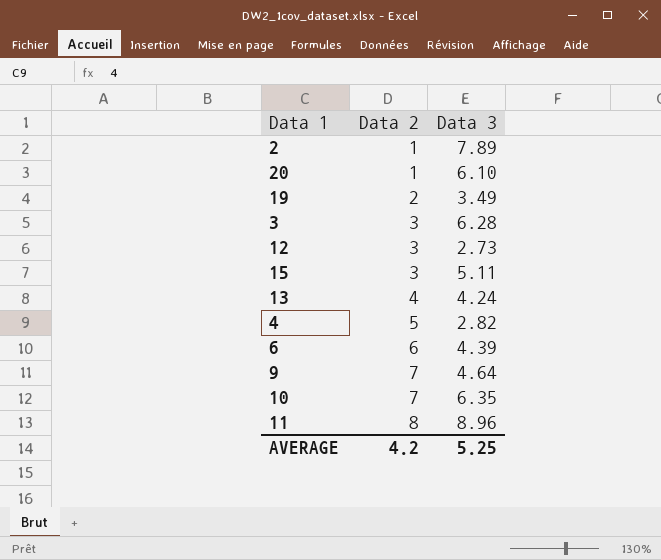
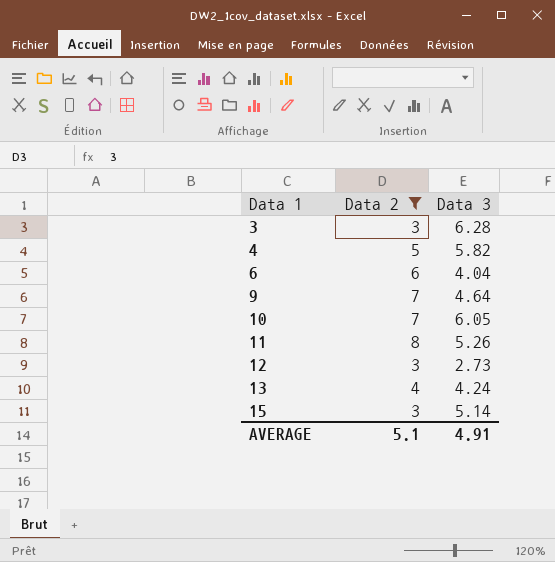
filter: none -> Data 2 >= 3
row order: Data 2 ascending -> Data 1 ascending
4 | Data 3: 2.82 -> 5.82
6 | Data 3: 4.39 -> 4.04
10 | Data 3: 6.35 -> 6.05
11 | Data 3: 8.96 -> 5.26
15 | Data 3: 5.11 -> 5.14
AVERAGE | Data 2: 4.2 -> 5.1
AVERAGE | Data 3: 5.25 -> 4.91

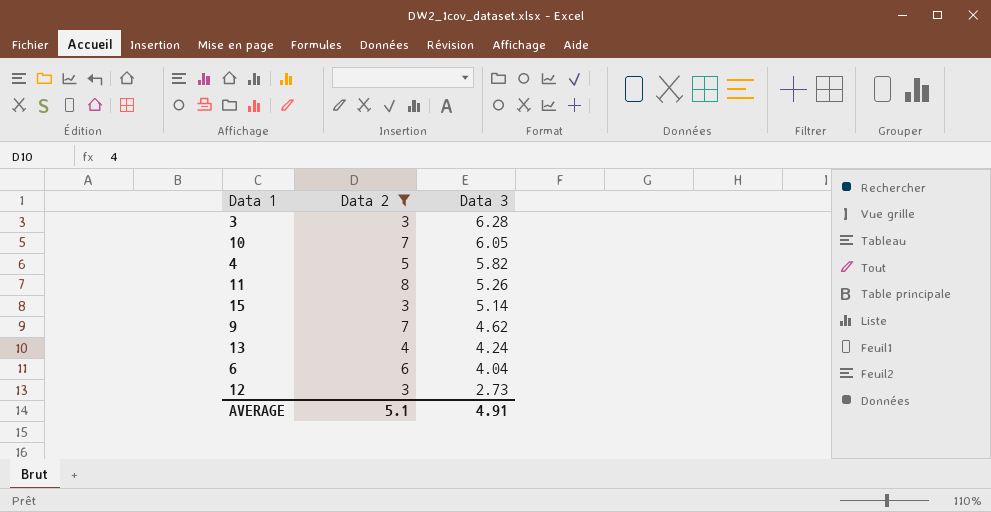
row order: Data 1 ascending -> Data 3 descending
9 | Data 3: 4.64 -> 4.62

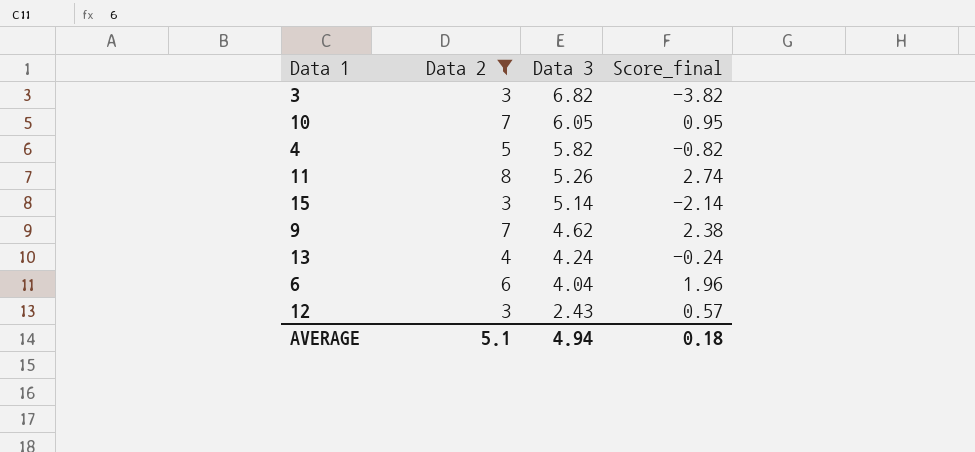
column Score_final | formula: none -> [Data 2] - [Data 3]
3 | Data 3: 6.28 -> 6.82
12 | Data 3: 2.73 -> 2.43
AVERAGE | Data 3: 4.91 -> 4.94

